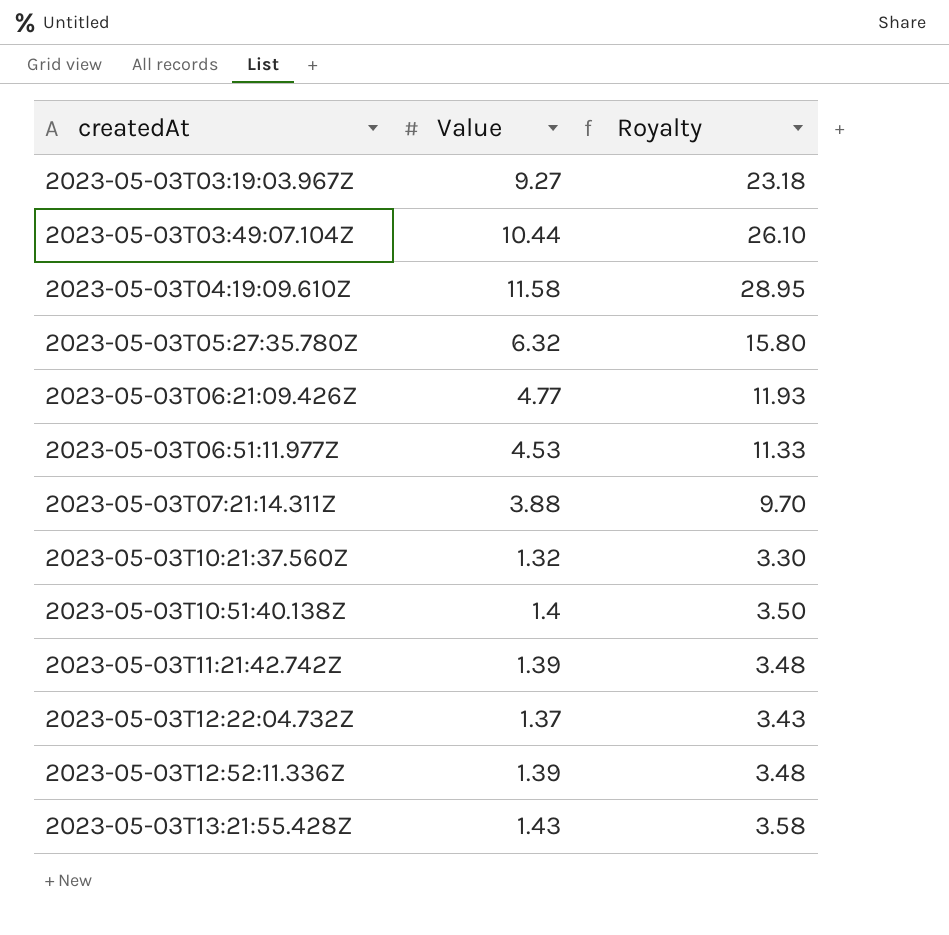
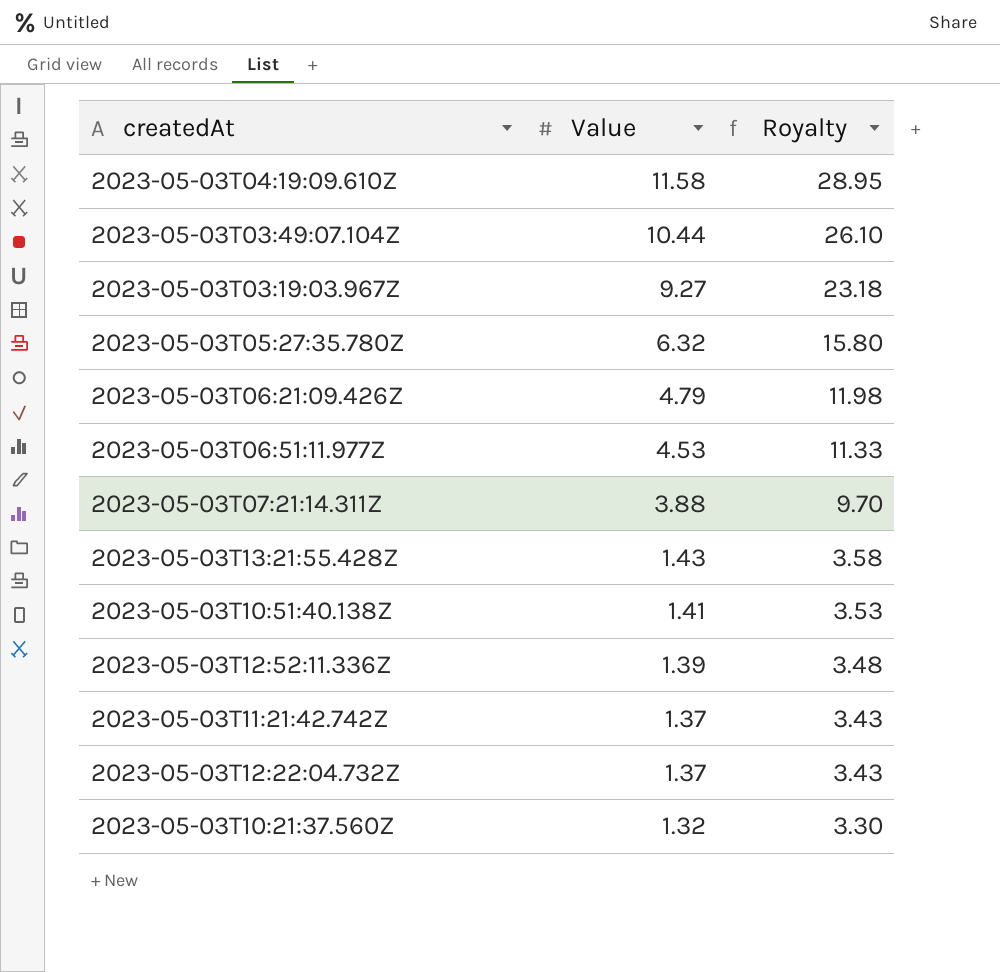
row order: createdAt ascending -> Value descending
2023-05-03T06:21:09.426Z | Value: 4.77 -> 4.79
2023-05-03T06:21:09.426Z | Royalty: 11.93 -> 11.98
2023-05-03T10:51:40.138Z | Value: 1.4 -> 1.41
2023-05-03T10:51:40.138Z | Royalty: 3.50 -> 3.53
2023-05-03T11:21:42.742Z | Value: 1.39 -> 1.37
2023-05-03T11:21:42.742Z | Royalty: 3.48 -> 3.43

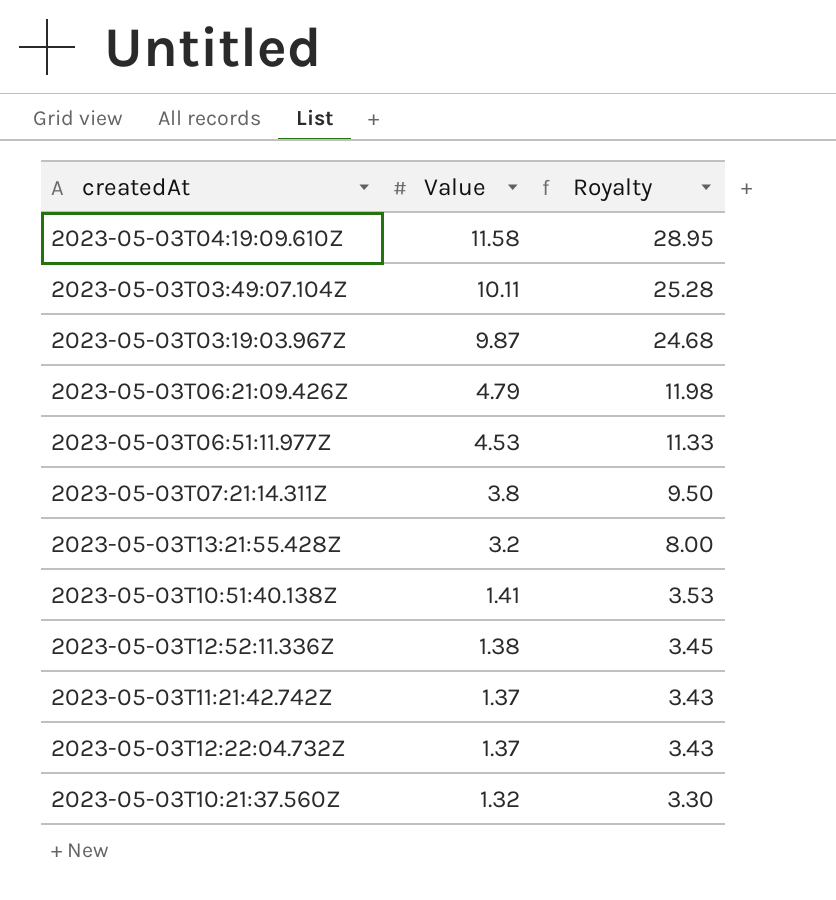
row 2023-05-03T05:27:35.780Z: 6.32 | 15.80 -> none
2023-05-03T03:49:07.104Z | Value: 10.44 -> 10.11
2023-05-03T03:49:07.104Z | Royalty: 26.10 -> 25.28
2023-05-03T03:19:03.967Z | Value: 9.27 -> 9.87
2023-05-03T03:19:03.967Z | Royalty: 23.18 -> 24.68
2023-05-03T07:21:14.311Z | Value: 3.88 -> 3.8
2023-05-03T07:21:14.311Z | Royalty: 9.70 -> 9.50
2023-05-03T13:21:55.428Z | Value: 1.43 -> 3.2
2023-05-03T13:21:55.428Z | Royalty: 3.58 -> 8.00
2023-05-03T12:52:11.336Z | Value: 1.39 -> 1.38
2023-05-03T12:52:11.336Z | Royalty: 3.48 -> 3.45

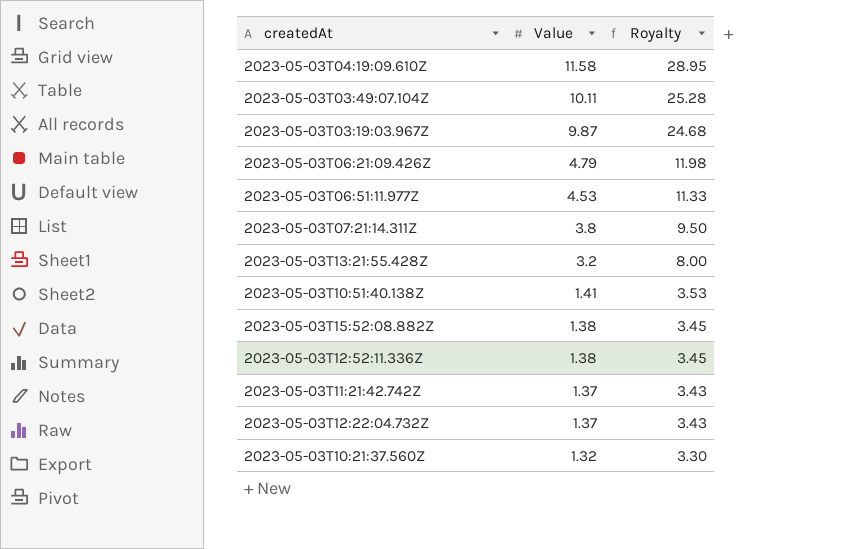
row 2023-05-03T15:52:08.882Z: none -> 1.38 | 3.45

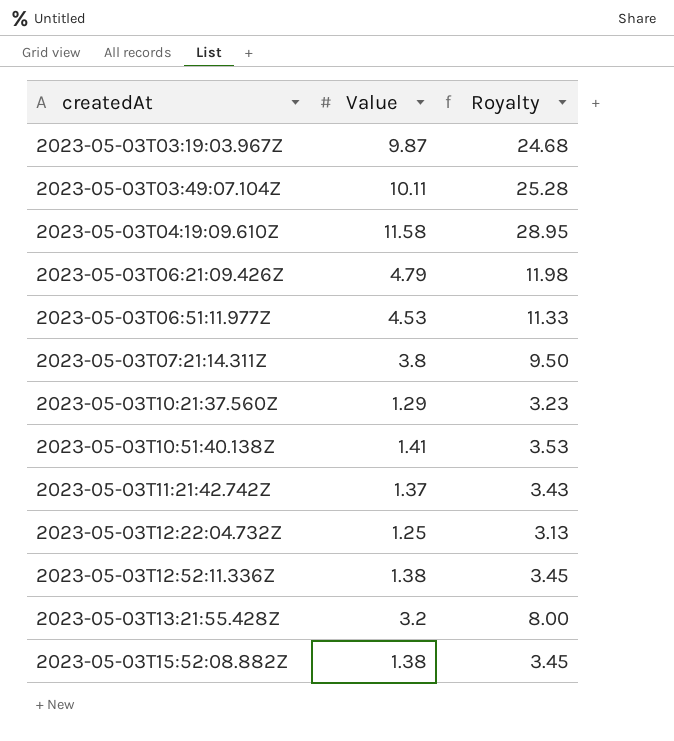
row order: Value descending -> createdAt ascending
2023-05-03T10:21:37.560Z | Value: 1.32 -> 1.29
2023-05-03T10:21:37.560Z | Royalty: 3.30 -> 3.23
2023-05-03T12:22:04.732Z | Value: 1.37 -> 1.25
2023-05-03T12:22:04.732Z | Royalty: 3.43 -> 3.13

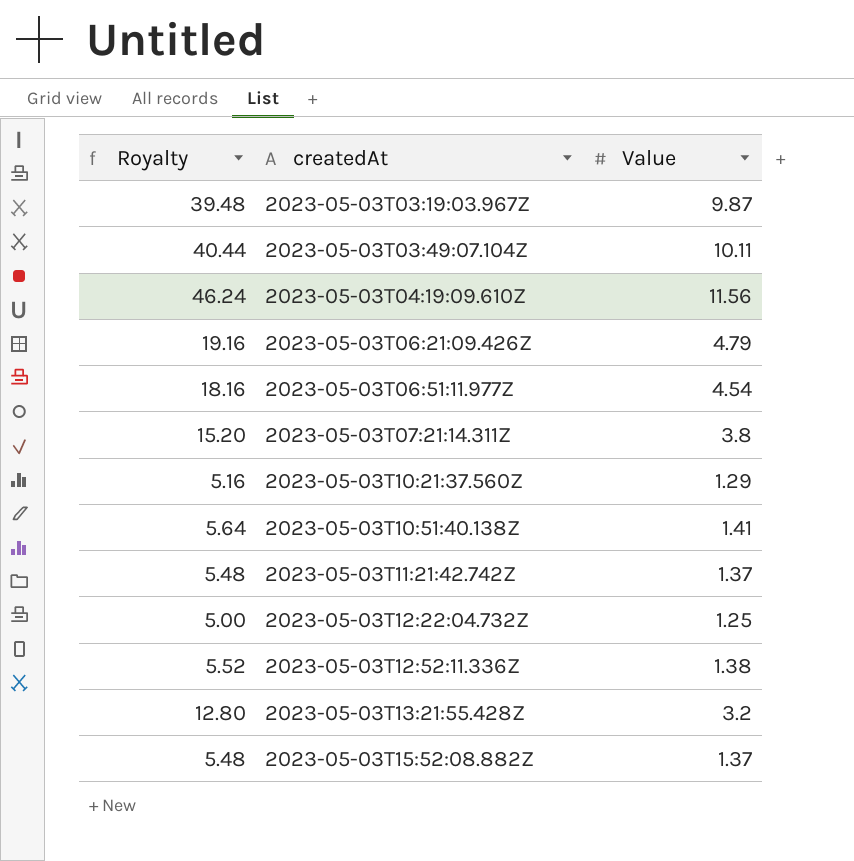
column Royalty | formula: [Value] * 2.5 -> [Value] * 4
column Royalty | position: 3 -> 1
2023-05-03T04:19:09.610Z | Value: 11.58 -> 11.56
2023-05-03T06:51:11.977Z | Value: 4.53 -> 4.54
2023-05-03T15:52:08.882Z | Value: 1.38 -> 1.37

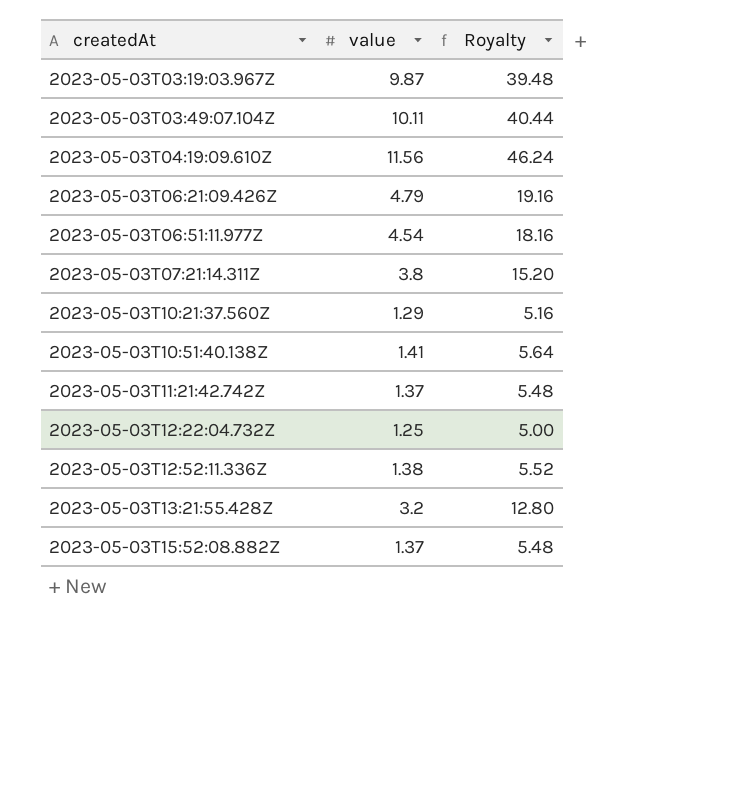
column name: Value -> value
column Royalty | position: 1 -> 3

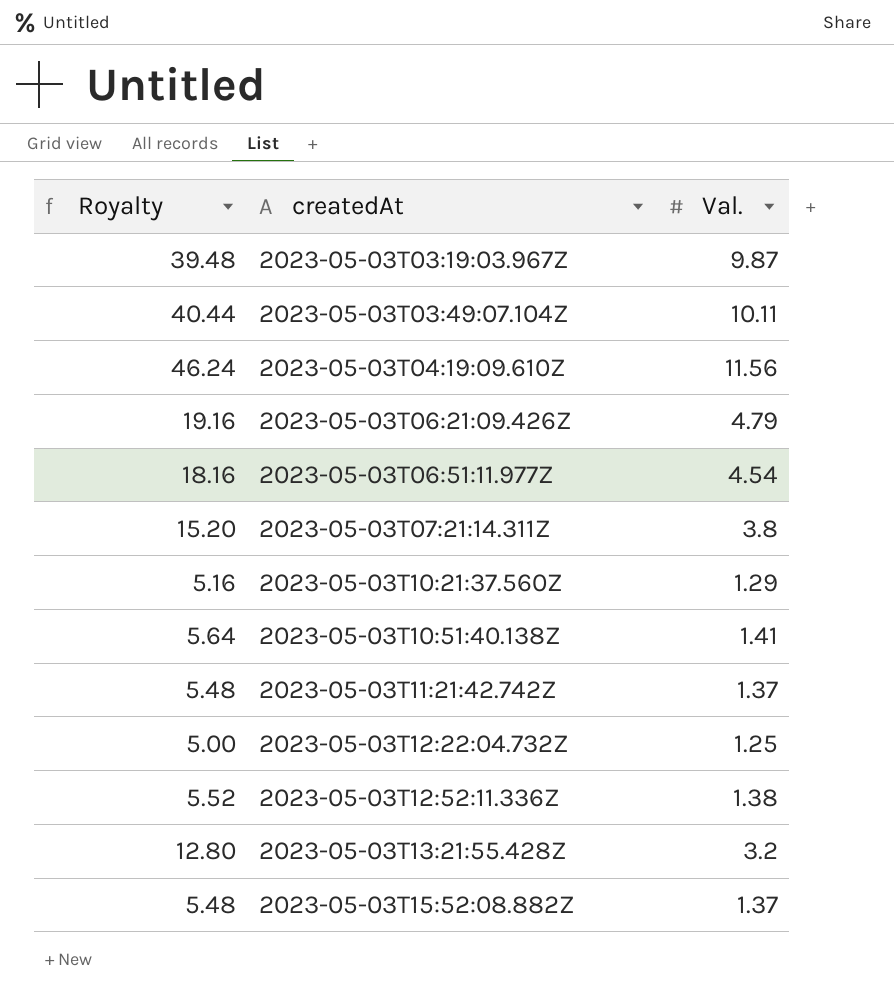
column Royalty | position: 3 -> 1
column name: value -> Val.

